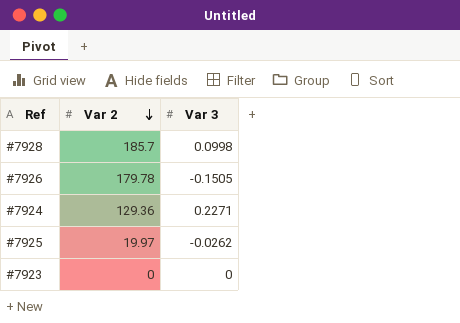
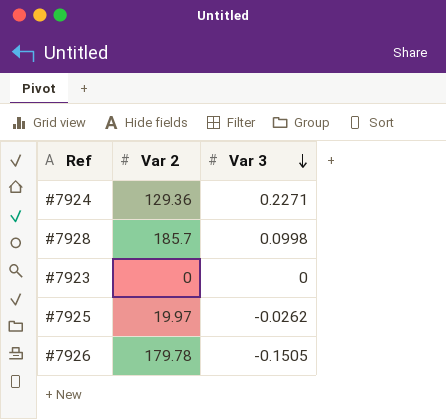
row order: Var 2 descending -> Var 3 descending

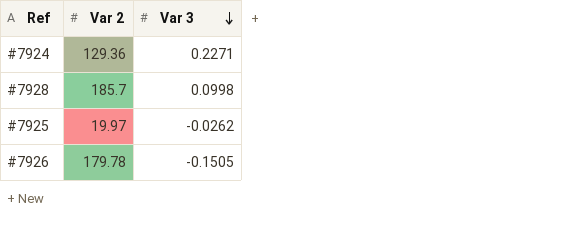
row #7923: 0 | 0 -> none

